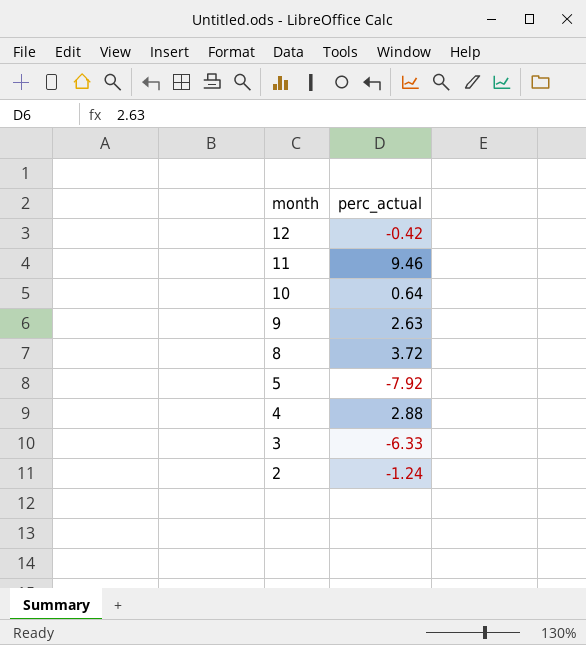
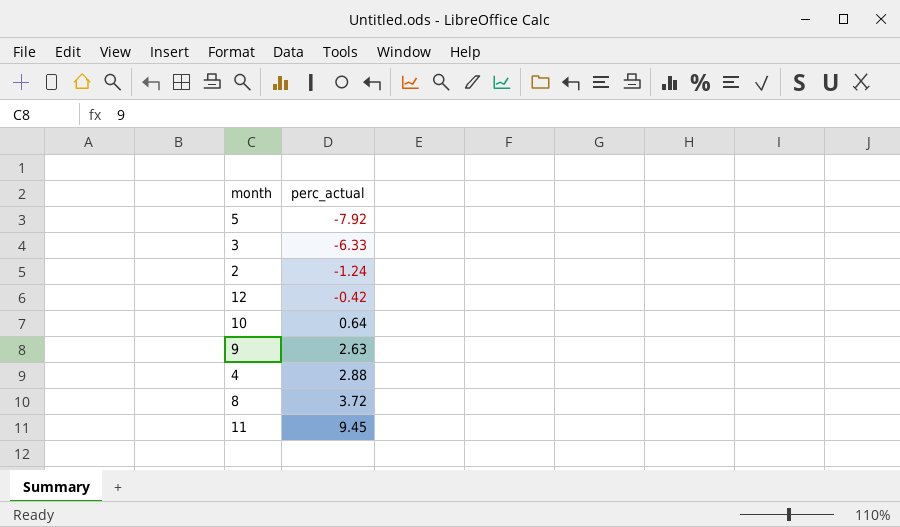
row order: month descending -> perc_actual ascending
11 | perc_actual: 9.46 -> 9.45

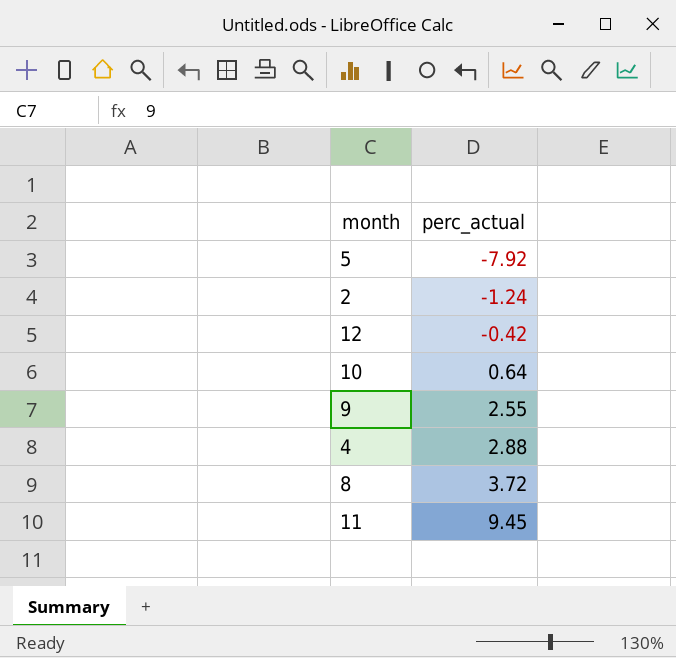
row 3: -6.33 -> none
9 | perc_actual: 2.63 -> 2.55

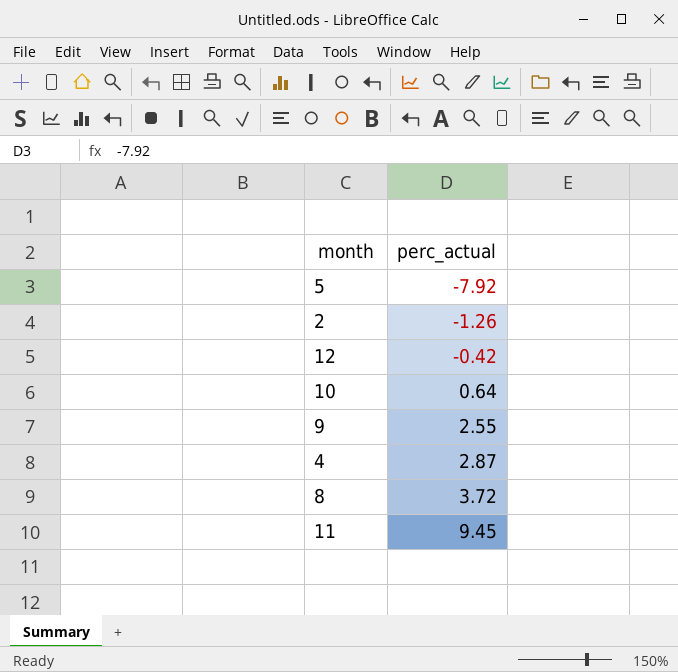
2 | perc_actual: -1.24 -> -1.26
4 | perc_actual: 2.88 -> 2.87

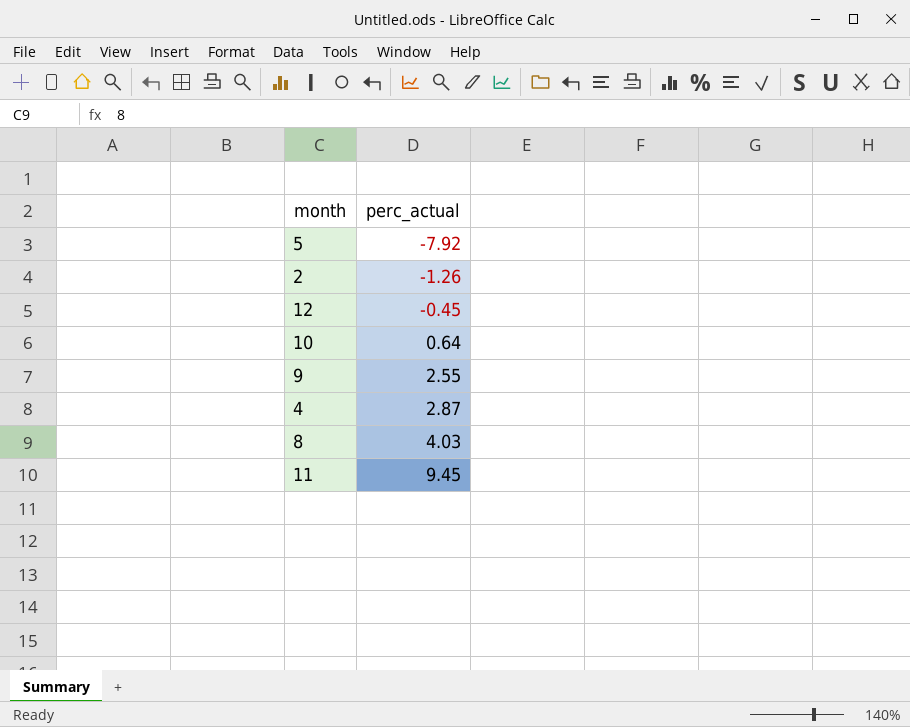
12 | perc_actual: -0.42 -> -0.45
8 | perc_actual: 3.72 -> 4.03

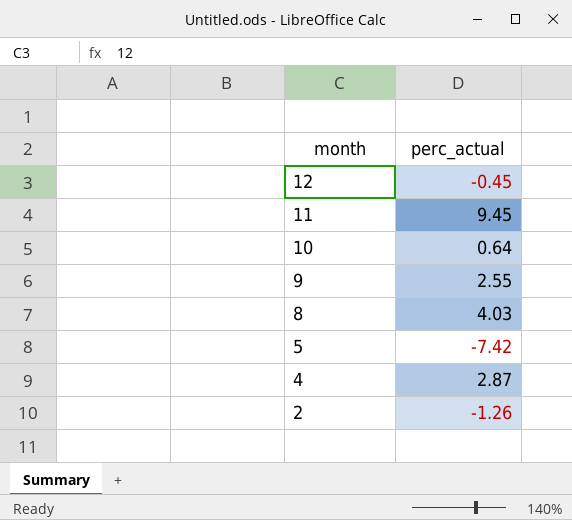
row order: perc_actual ascending -> month descending
5 | perc_actual: -7.92 -> -7.42

